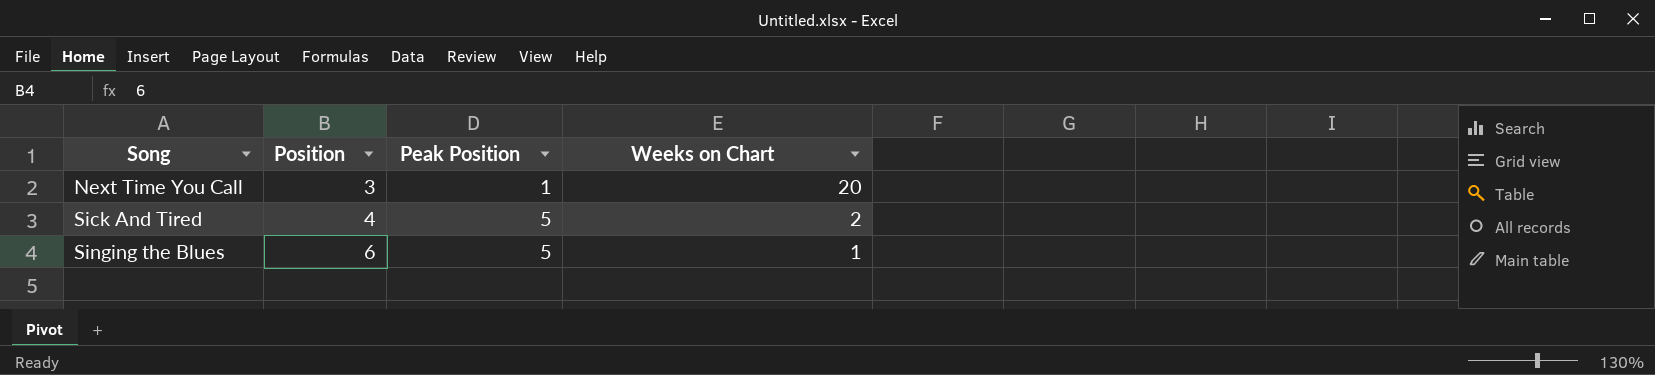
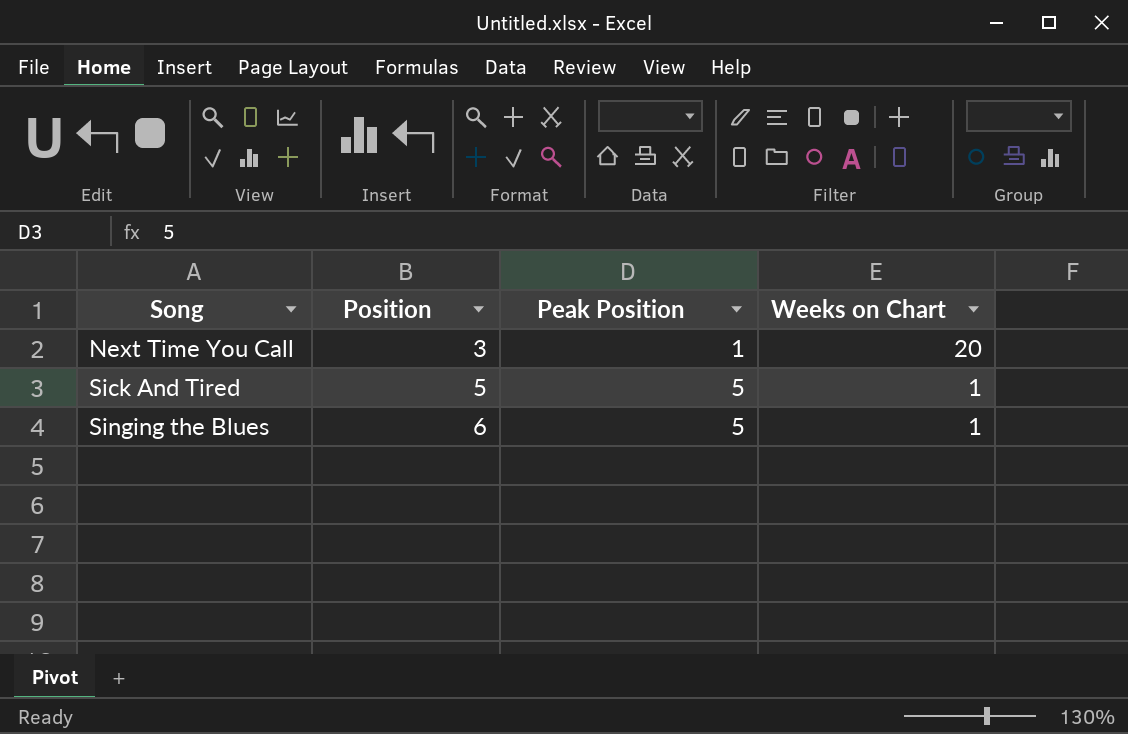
Sick And Tired | Position: 4 -> 5
Sick And Tired | Weeks on Chart: 2 -> 1

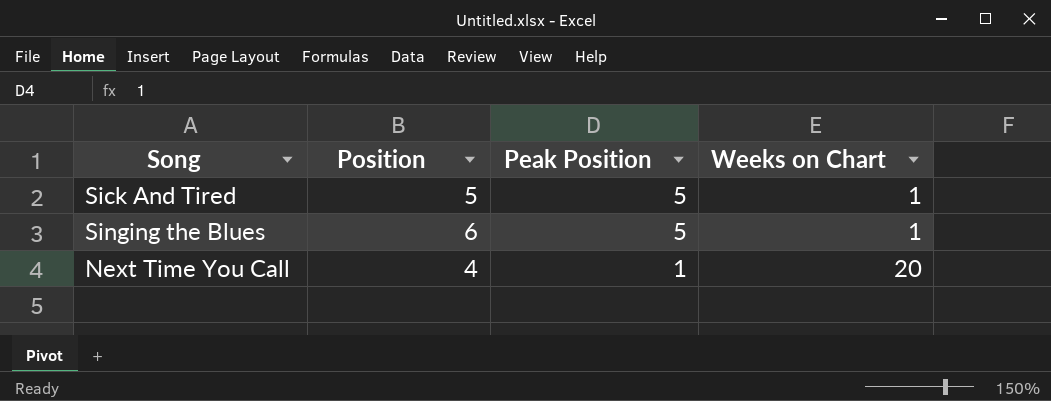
row order: Song ascending -> Peak Position descending
Next Time You Call | Position: 3 -> 4

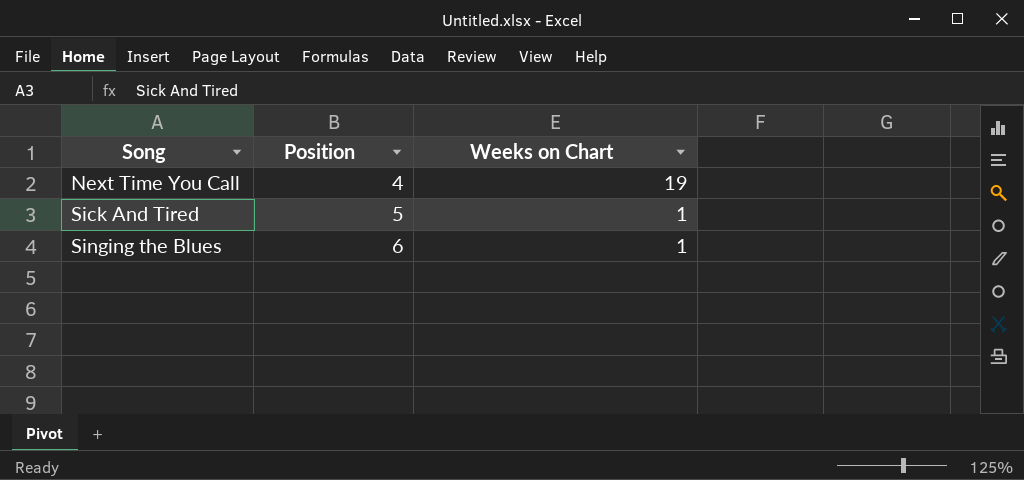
row order: Peak Position descending -> Song ascending
column Peak Position | position: 3 -> none
Next Time You Call | Weeks on Chart: 20 -> 19

